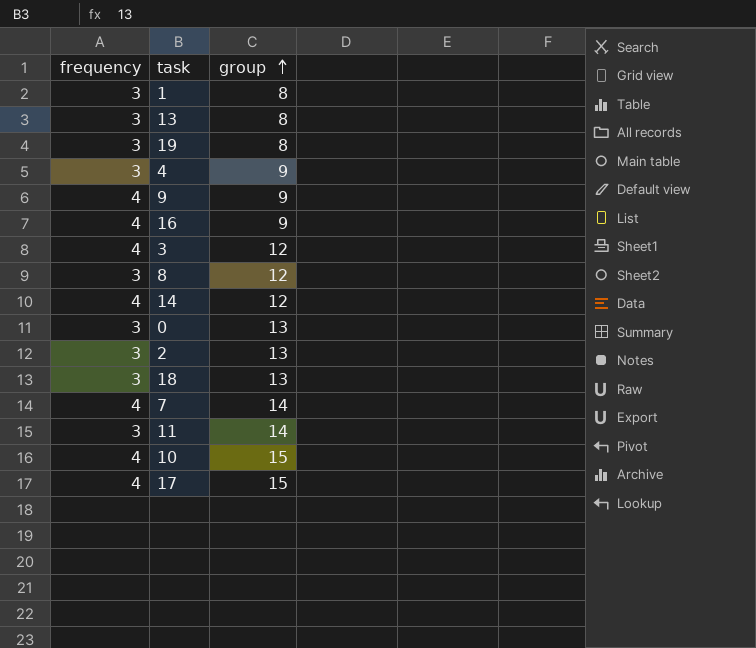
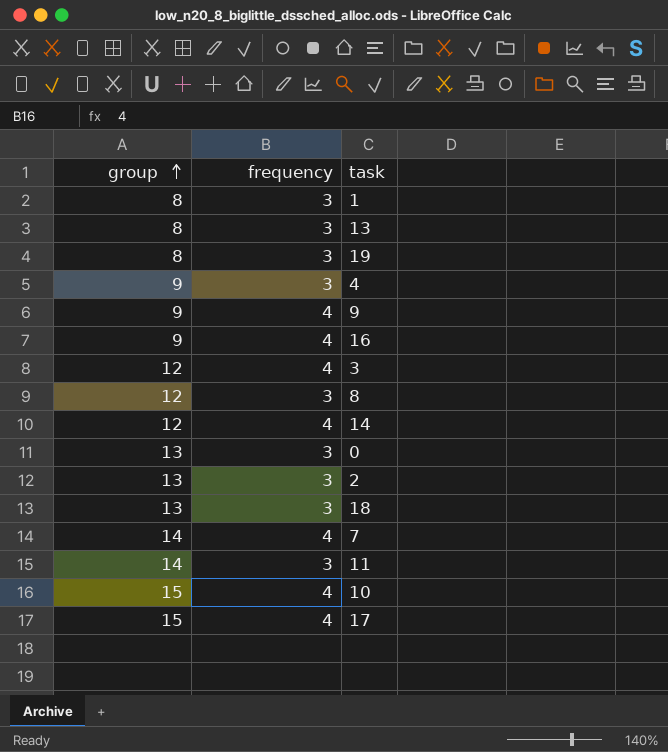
column group | position: 3 -> 1

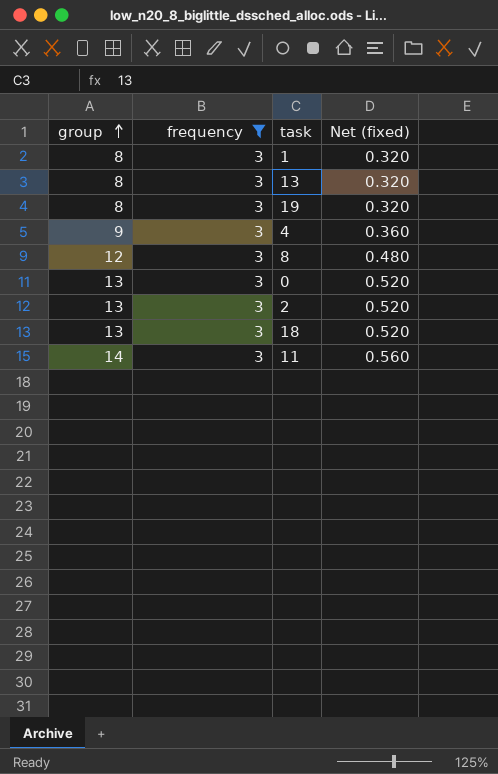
filter: none -> frequency = 3
column Net (fixed) | formula: none -> [group] * 0.04

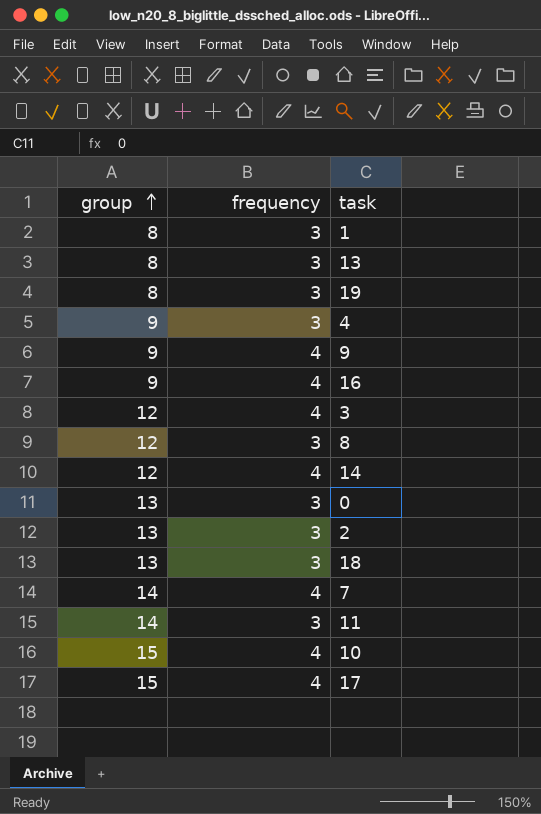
filter: frequency = 3 -> none
column Net (fixed) | formula: [group] * 0.04 -> none

